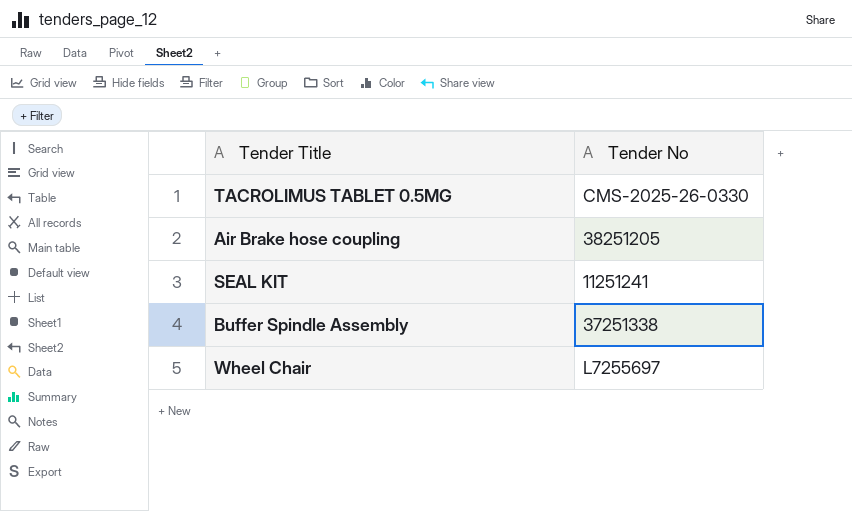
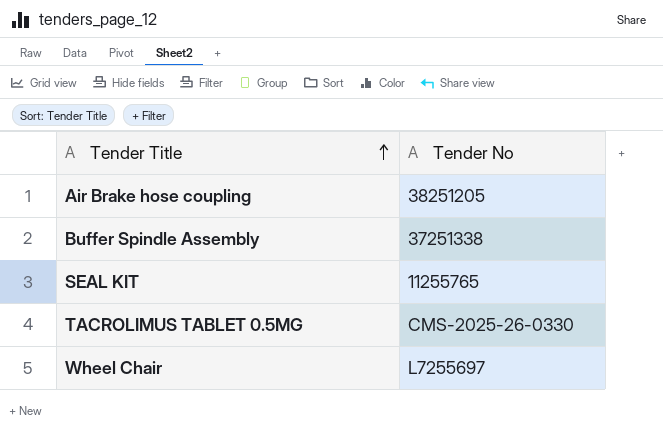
row order: none -> Tender Title ascending
SEAL KIT | Tender No: 11251241 -> 11255765

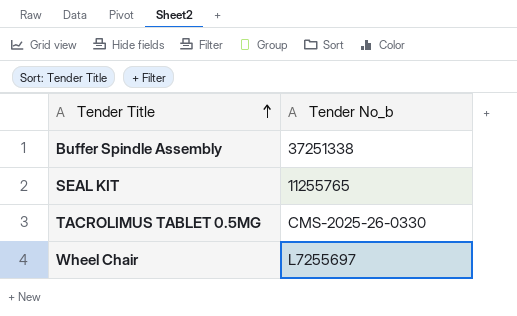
column name: Tender No -> Tender No_b
row Air Brake hose coupling: 38251205 -> none

